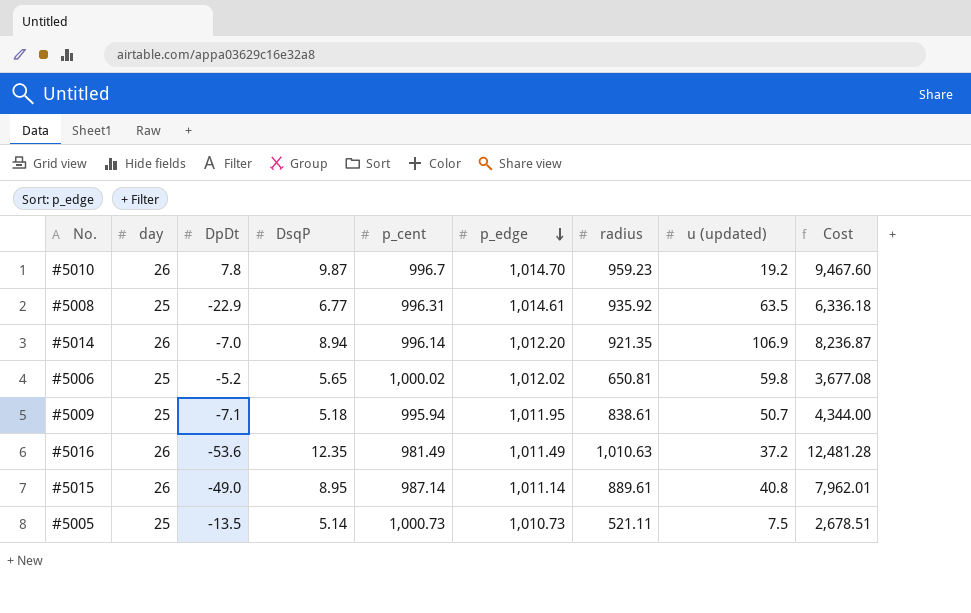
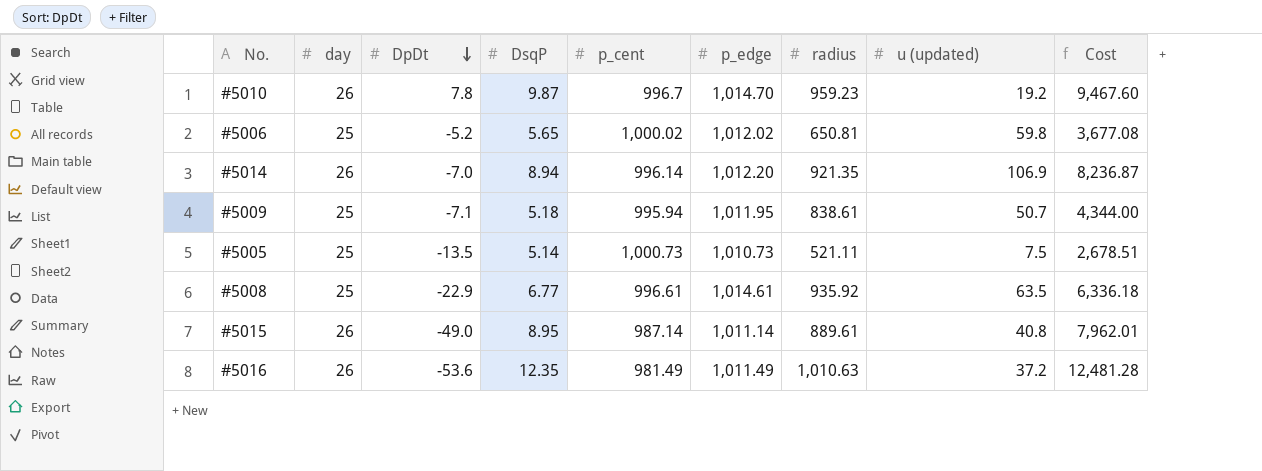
row order: p_edge descending -> DpDt descending
#5008 | p_cent: 996.31 -> 996.61

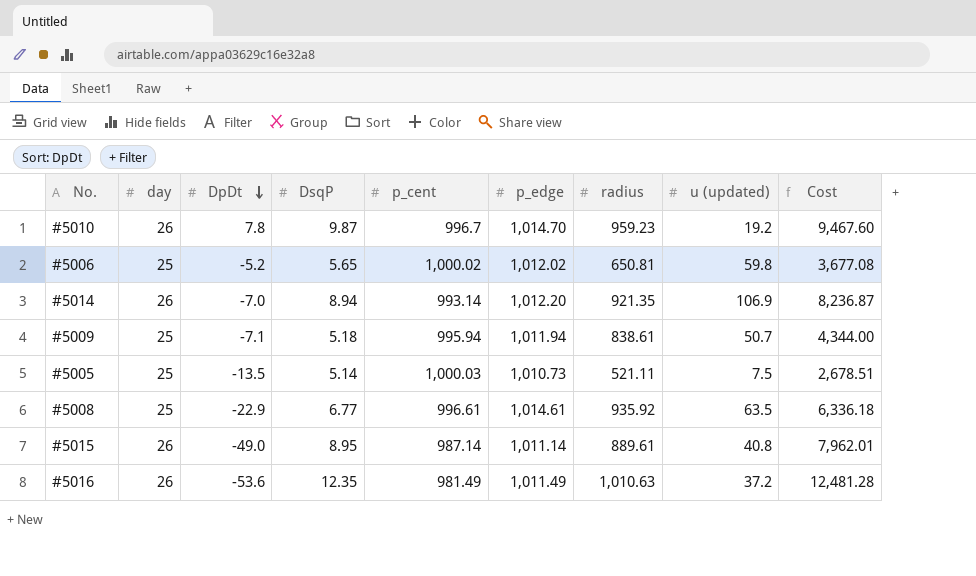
#5014 | p_cent: 996.14 -> 993.14
#5009 | p_edge: 1,011.95 -> 1,011.94
#5005 | p_cent: 1,000.73 -> 1,000.03

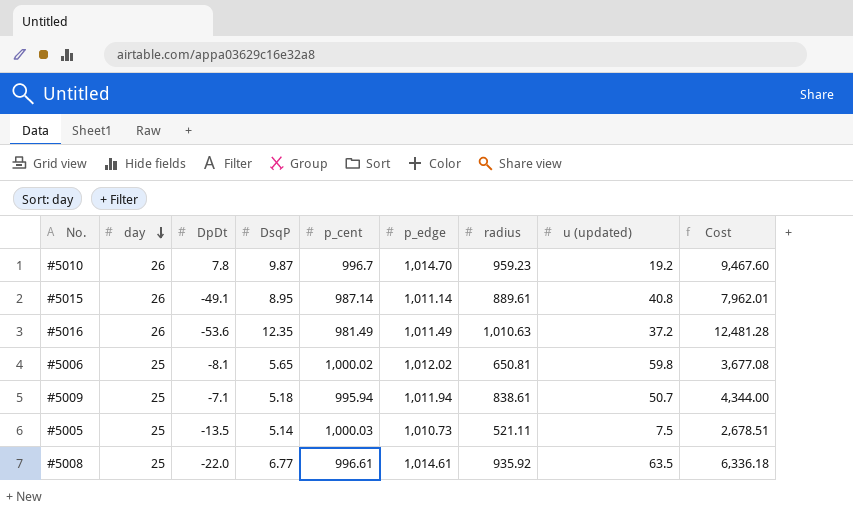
row order: DpDt descending -> day descending
row #5014: 26 | -7.0 | 8.94 | 993.14 | 1,012.20 | 921.35 | 106.9 | 8,236.87 -> none
#5015 | DpDt: -49.0 -> -49.1
#5006 | DpDt: -5.2 -> -8.1
#5008 | DpDt: -22.9 -> -22.0

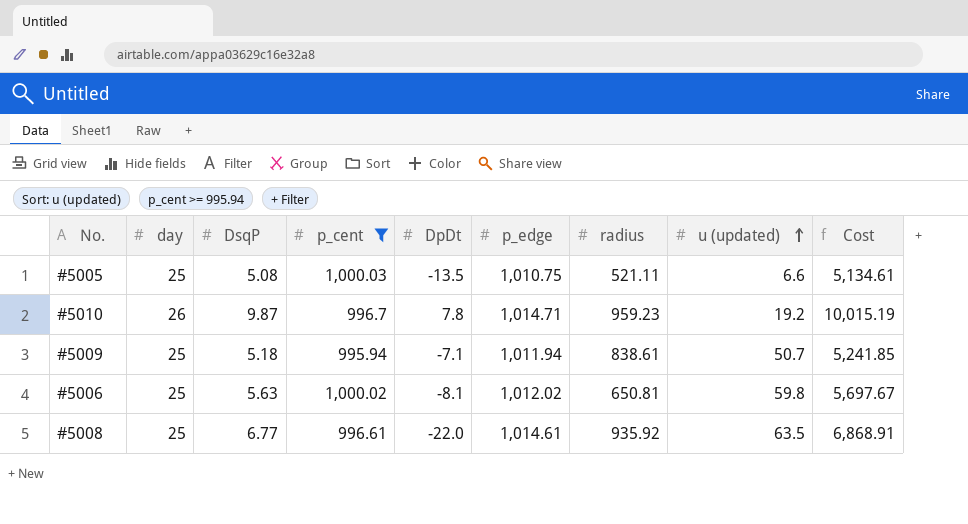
filter: none -> p_cent >= 995.94
row order: day descending -> u (updated) ascending
column DpDt | position: 3 -> 5
column Cost | formula: [DsqP] * [radius] -> [DsqP] * [p_edge]
#5005 | DsqP: 5.14 -> 5.08
#5005 | p_edge: 1,010.73 -> 1,010.75
#5005 | u (updated): 7.5 -> 6.6
#5010 | p_edge: 1,014.70 -> 1,014.71
#5006 | DsqP: 5.65 -> 5.63

